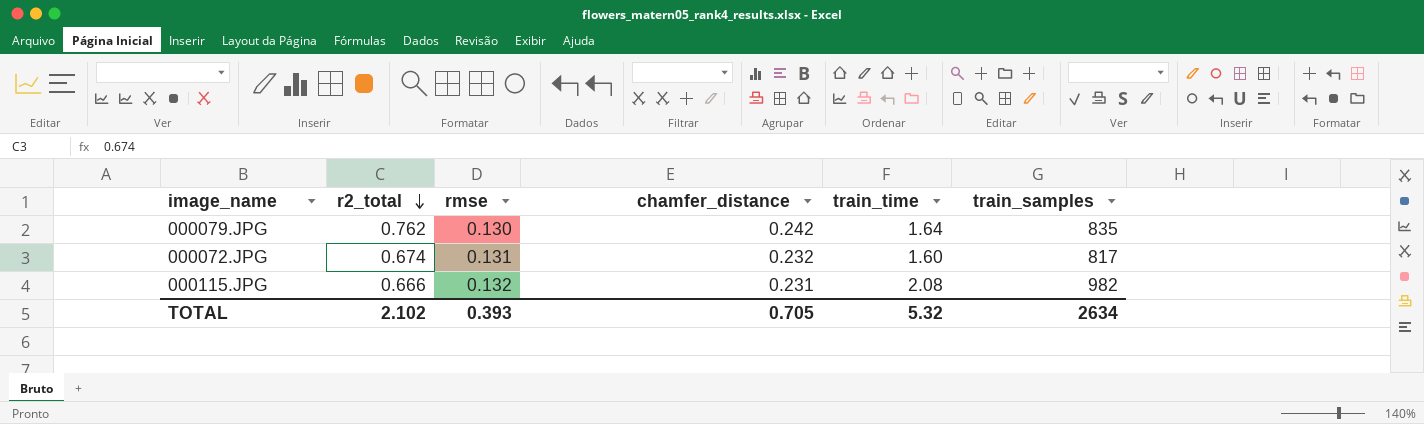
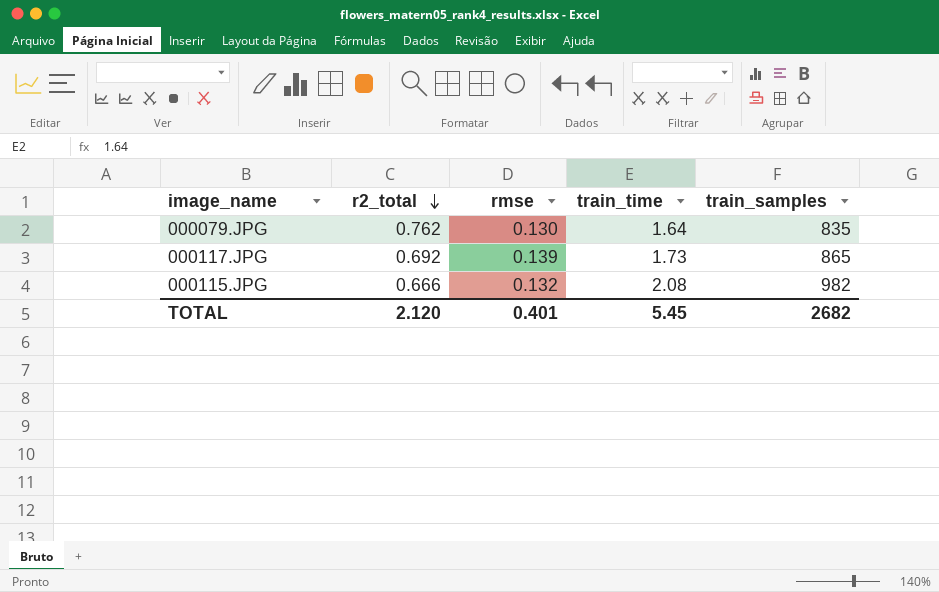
column chamfer_distance | position: 4 -> none
row 000072.JPG: 0.674 | 0.131 | 0.232 | 1.60 | 817 -> none
row 000117.JPG: none -> 0.692 | 0.139 | 1.73 | 865
TOTAL | r2_total: 2.102 -> 2.120
TOTAL | rmse: 0.393 -> 0.401
TOTAL | train_time: 5.32 -> 5.45
TOTAL | train_samples: 2634 -> 2682

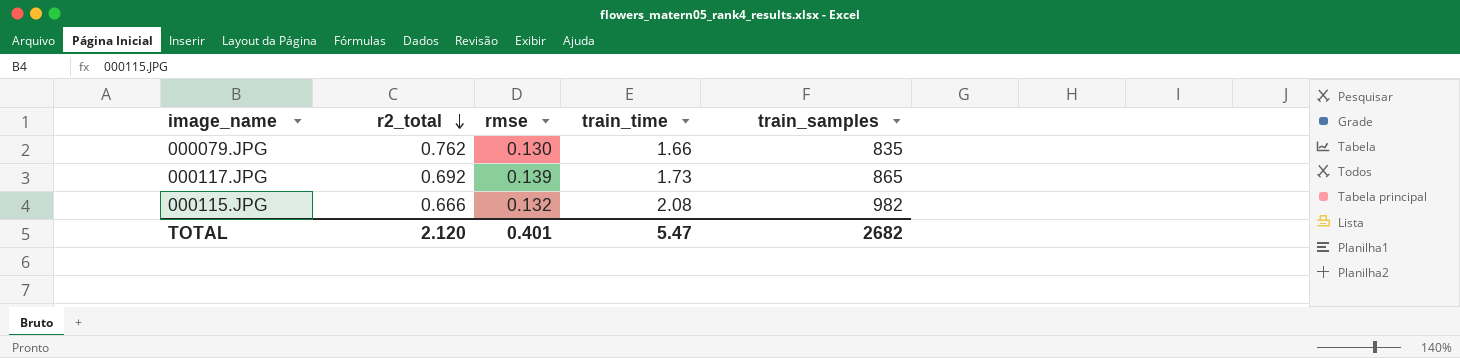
000079.JPG | train_time: 1.64 -> 1.66
TOTAL | train_time: 5.45 -> 5.47

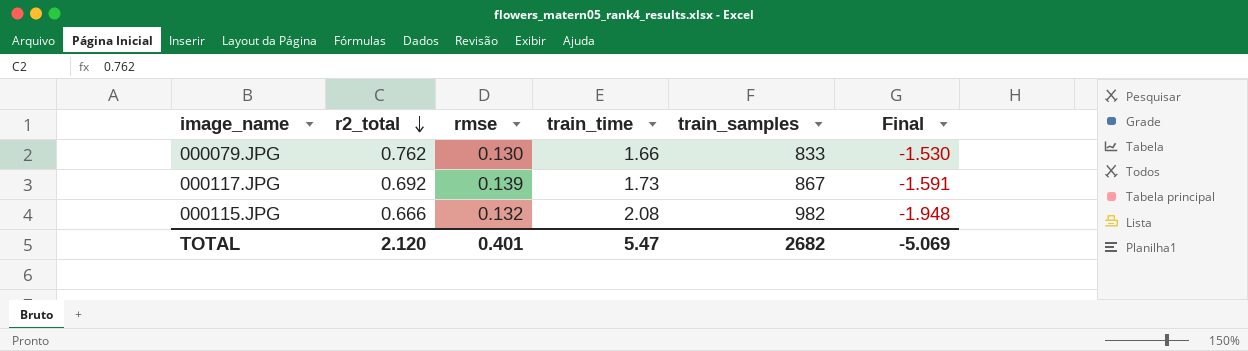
column Final | formula: none -> [rmse] - [train_time]
000079.JPG | train_samples: 835 -> 833
000117.JPG | train_samples: 865 -> 867

